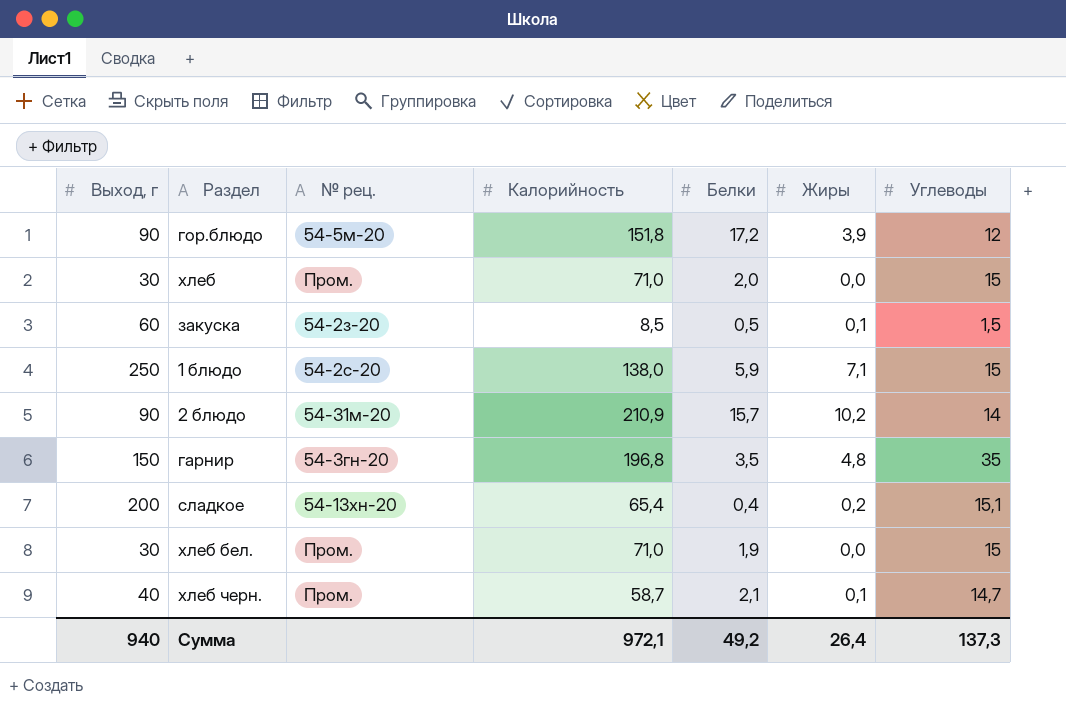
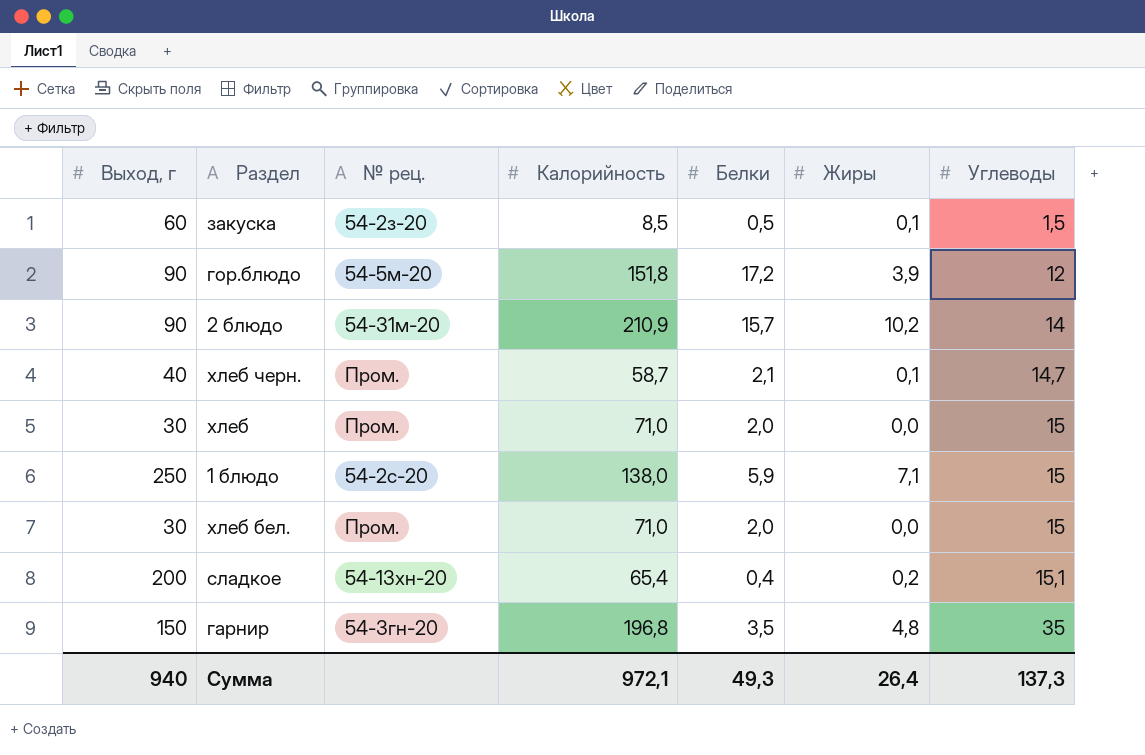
row order: none -> Углеводы ascending
хлеб бел. | Белки: 1,9 -> 2,0
Сумма | Белки: 49,2 -> 49,3

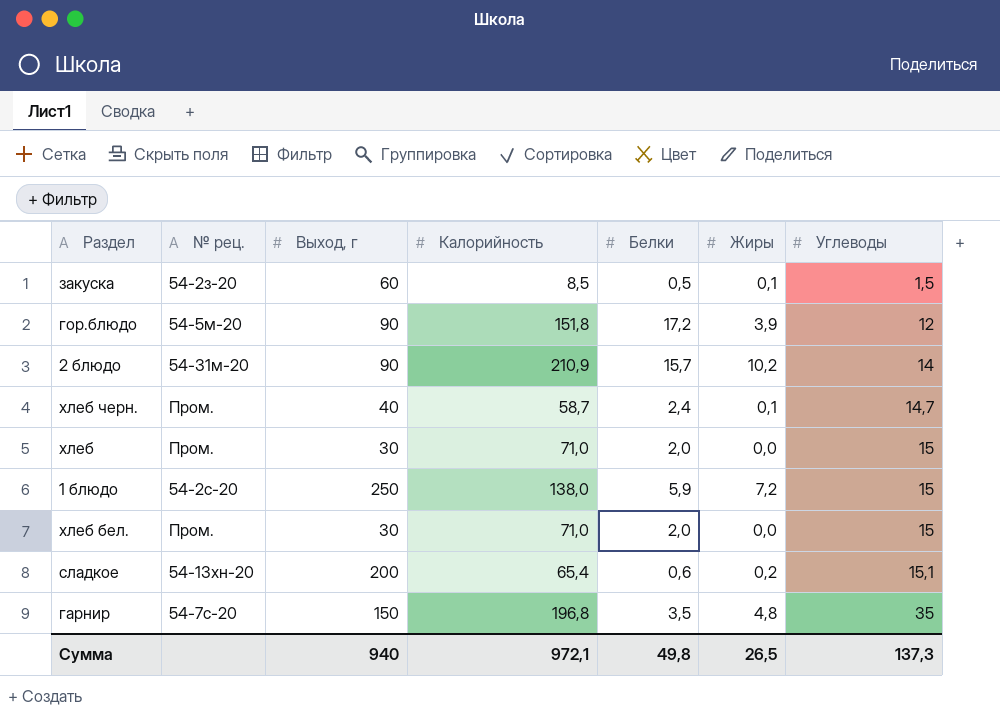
column Выход, г | position: 1 -> 3
хлеб черн. | Белки: 2,1 -> 2,4
1 блюдо | Жиры: 7,1 -> 7,2
сладкое | Белки: 0,4 -> 0,6
гарнир | № рец.: 54-3гн-20 -> 54-7с-20
Сумма | Белки: 49,3 -> 49,8
Сумма | Жиры: 26,4 -> 26,5

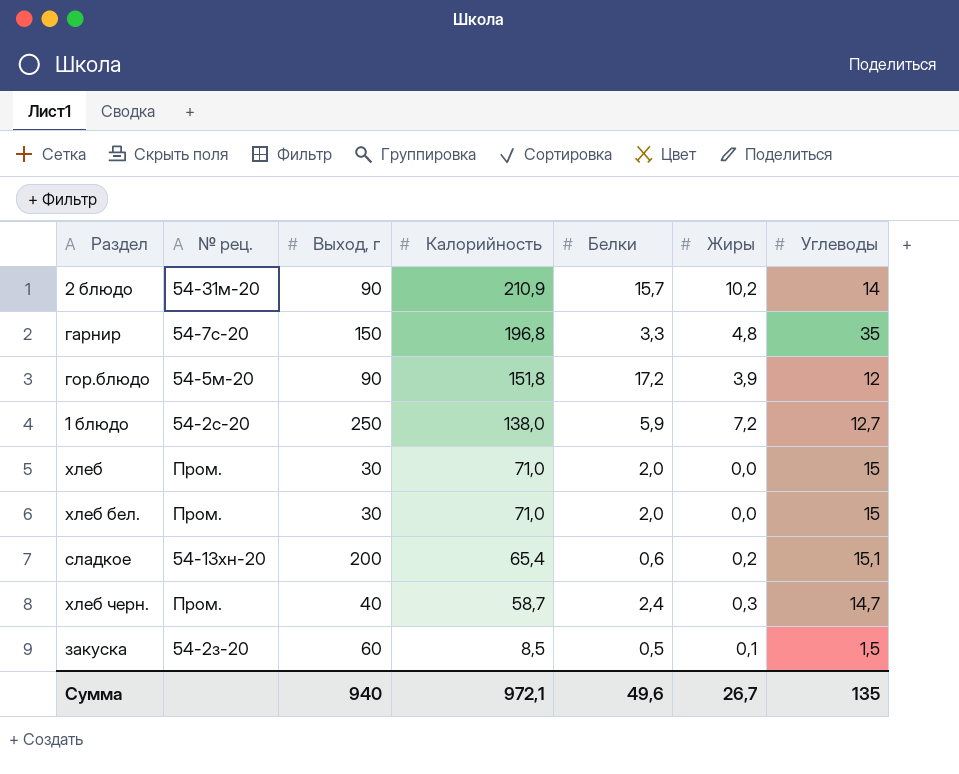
row order: Углеводы ascending -> Калорийность descending
гарнир | Белки: 3,5 -> 3,3
1 блюдо | Углеводы: 15 -> 12,7
хлеб черн. | Жиры: 0,1 -> 0,3
Сумма | Белки: 49,8 -> 49,6
Сумма | Жиры: 26,5 -> 26,7
Сумма | Углеводы: 137,3 -> 135

